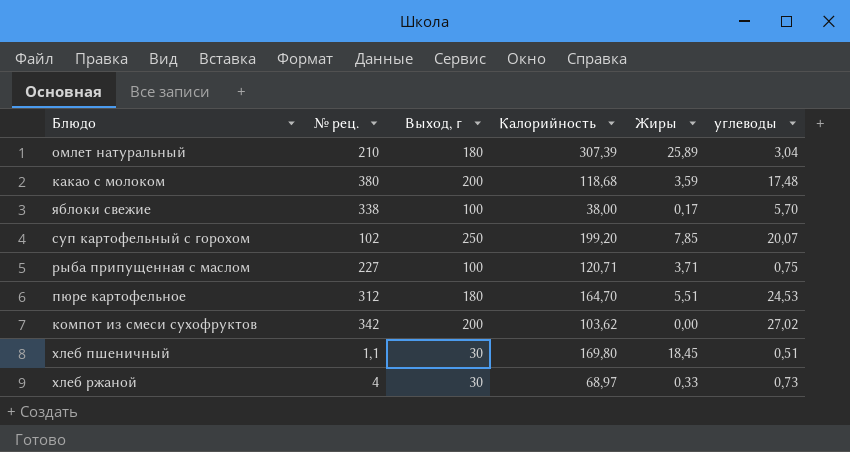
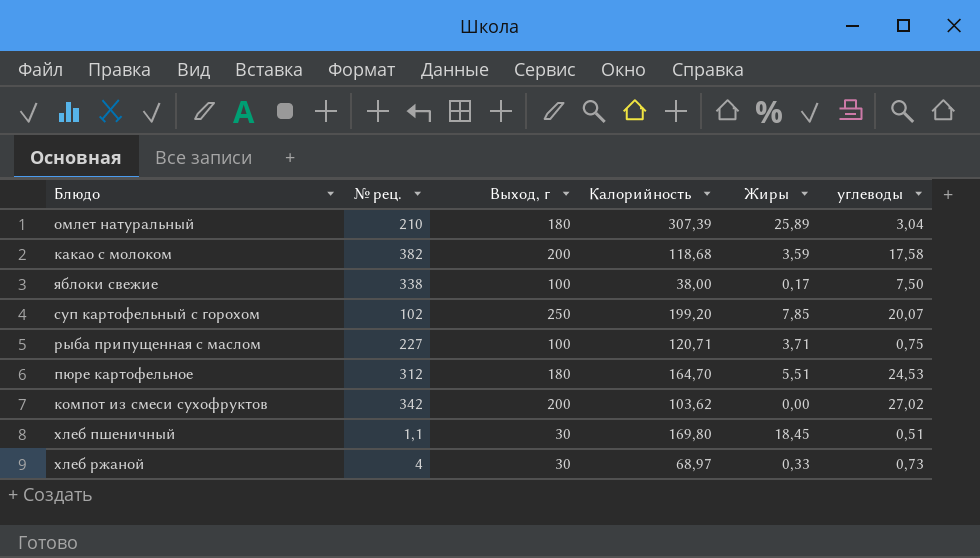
какао с молоком | № рец.: 380 -> 382
какао с молоком | углеводы: 17,48 -> 17,58
яблоки свежие | углеводы: 5,70 -> 7,50

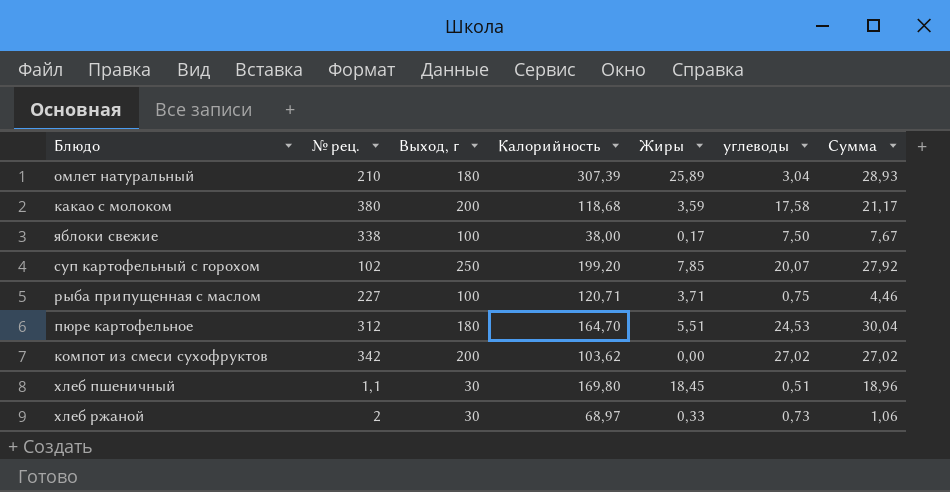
column Сумма | formula: none -> [Жиры] + [углеводы]
какао с молоком | № рец.: 382 -> 380
хлеб ржаной | № рец.: 4 -> 2

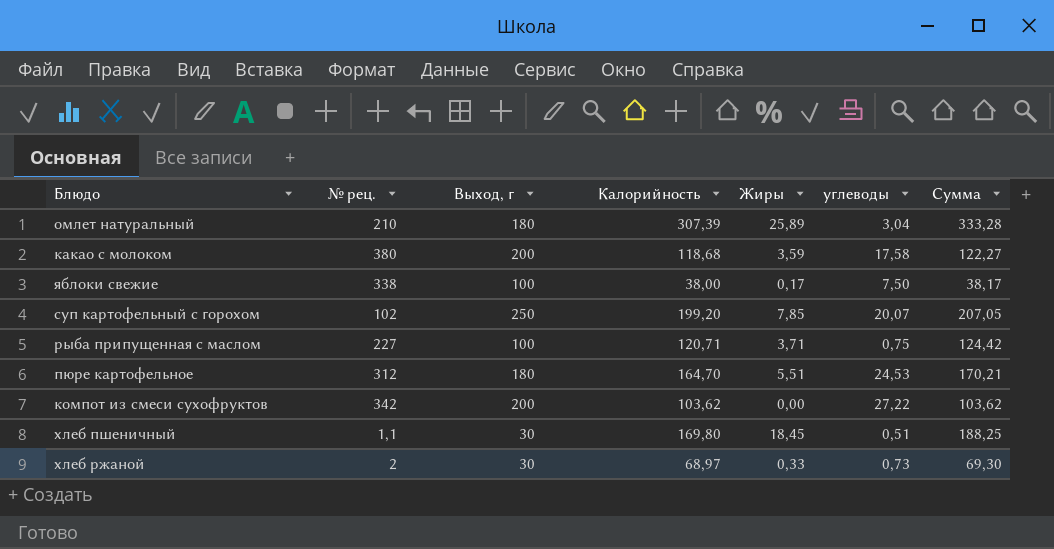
column Сумма | formula: [Жиры] + [углеводы] -> [Калорийность] + [Жиры]
компот из смеси сухофруктов | углеводы: 27,02 -> 27,22

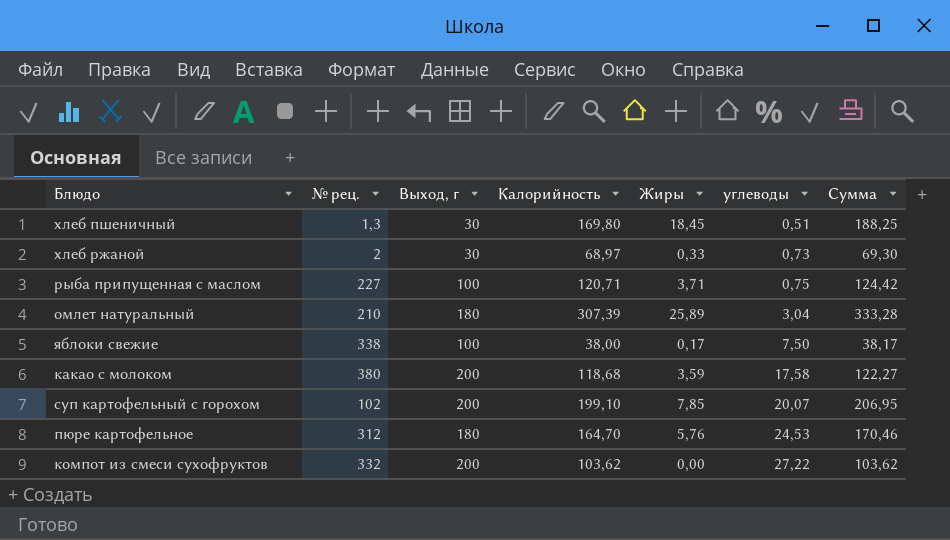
row order: none -> углеводы ascending
хлеб пшеничный | № рец.: 1,1 -> 1,3
суп картофельный с горохом | Выход, г: 250 -> 200
суп картофельный с горохом | Калорийность: 199,20 -> 199,10
суп картофельный с горохом | Сумма: 207,05 -> 206,95
пюре картофельное | Жиры: 5,51 -> 5,76
пюре картофельное | Сумма: 170,21 -> 170,46
компот из смеси сухофруктов | № рец.: 342 -> 332

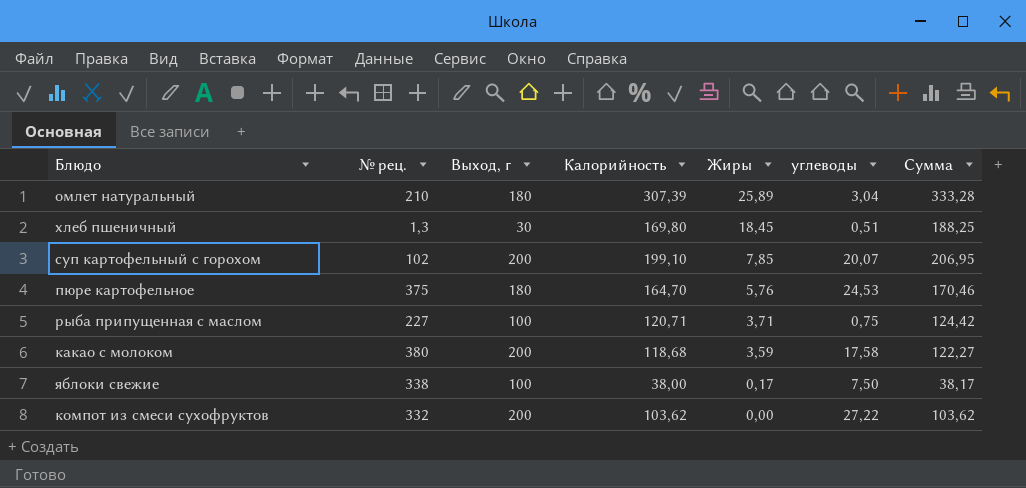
row order: углеводы ascending -> Жиры descending
row хлеб ржаной: 2 | 30 | 68,97 | 0,33 | 0,73 | 69,30 -> none
пюре картофельное | № рец.: 312 -> 375

